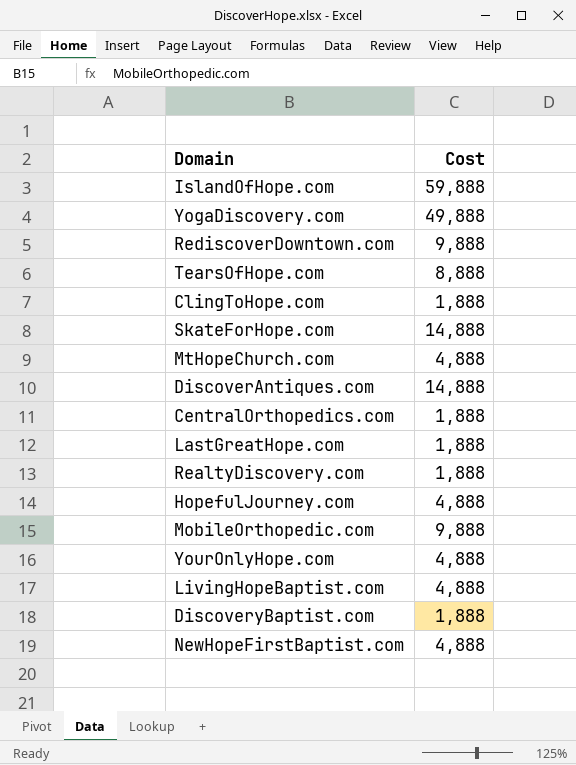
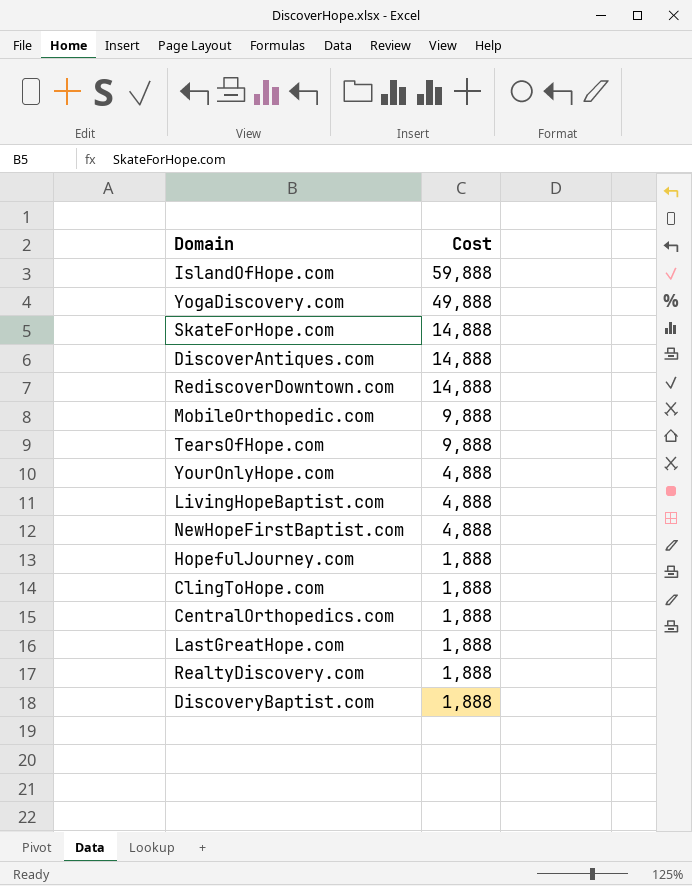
row order: none -> Cost descending
row MtHopeChurch.com: 4,888 -> none
RediscoverDowntown.com | Cost: 9,888 -> 14,888
TearsOfHope.com | Cost: 8,888 -> 9,888
HopefulJourney.com | Cost: 4,888 -> 1,888

